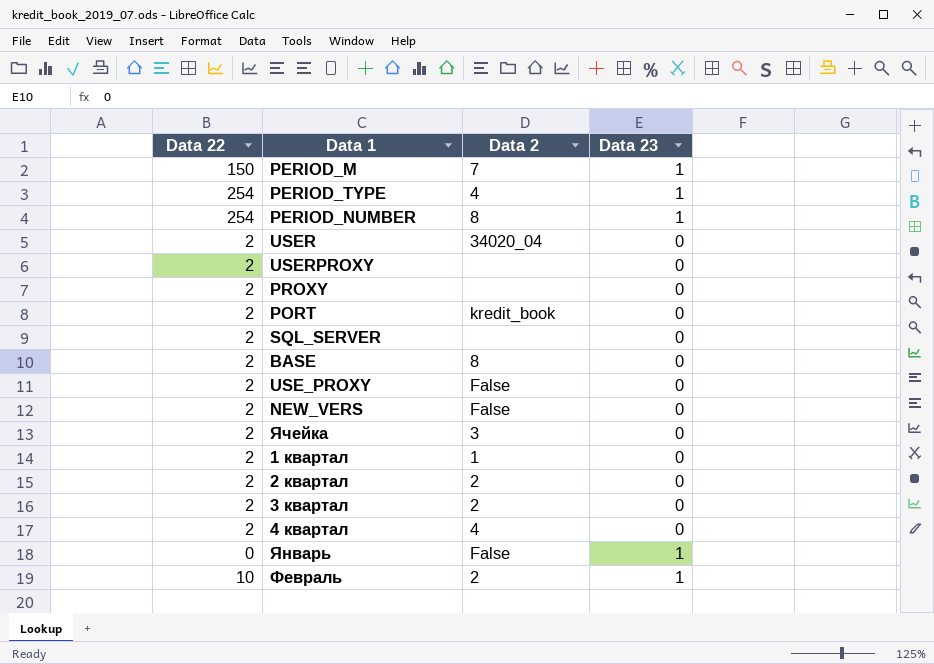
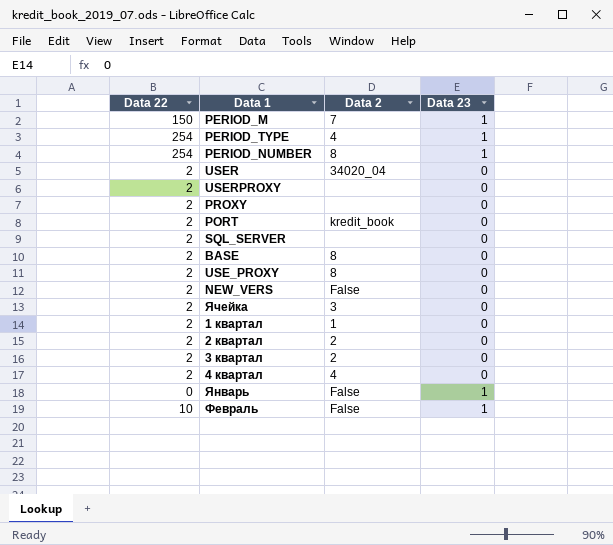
USE_PROXY | Data 2: False -> 8
Февраль | Data 2: 2 -> False

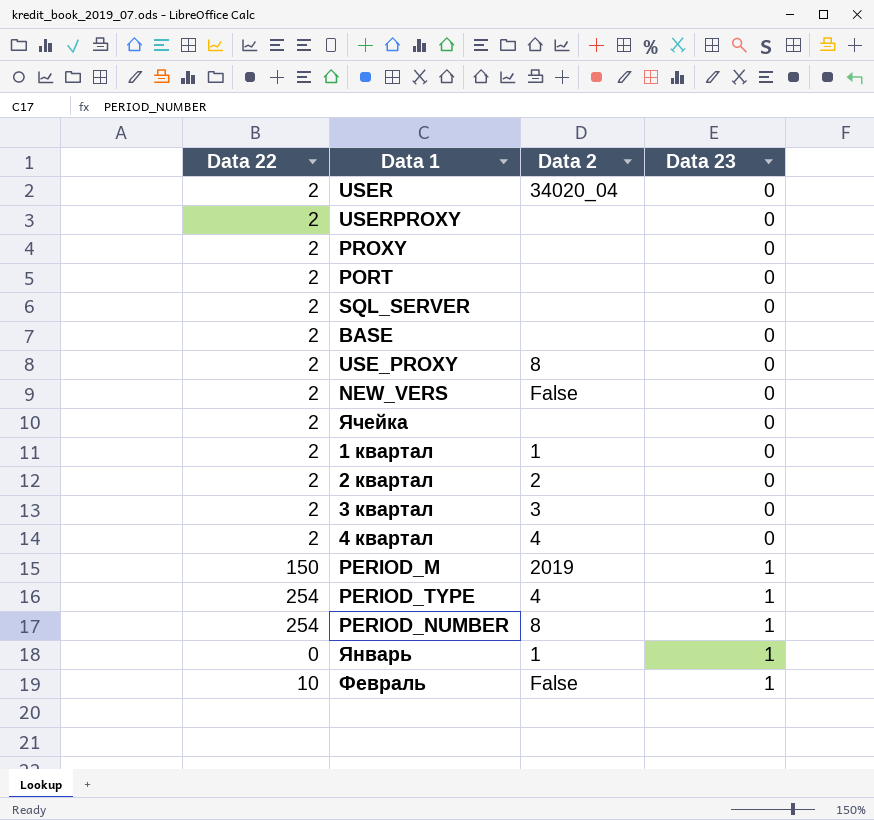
row order: none -> Data 23 ascending
PORT | Data 2: kredit_book -> none
BASE | Data 2: 8 -> none
Ячейка | Data 2: 3 -> none
3 квартал | Data 2: 2 -> 3
PERIOD_M | Data 2: 7 -> 2019
Январь | Data 2: False -> 1

